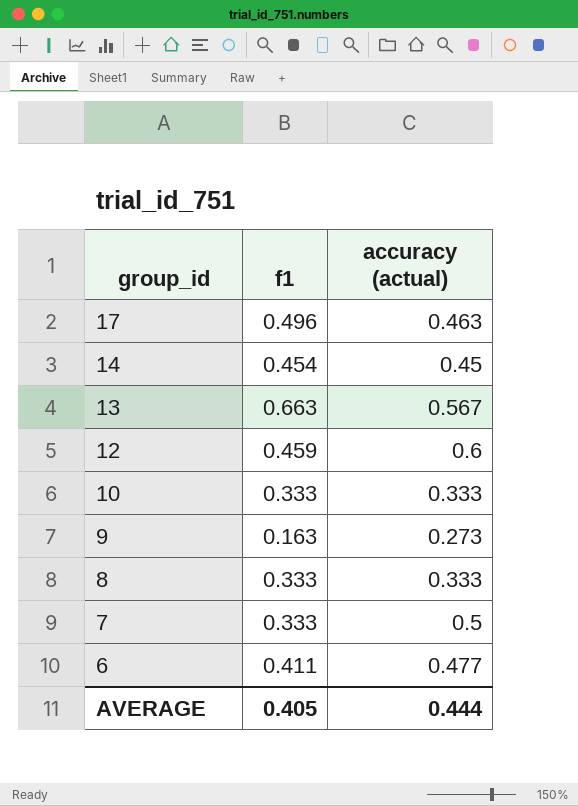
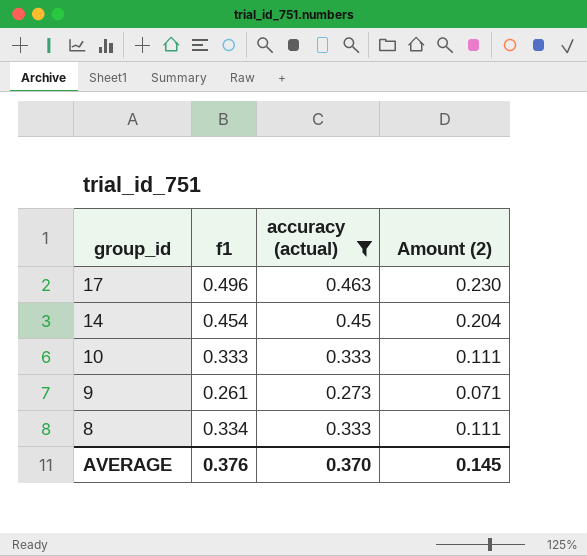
filter: none -> accuracy (actual) <= 0.463
column Amount (2) | formula: none -> [f1] * [accuracy (actual)]
9 | f1: 0.163 -> 0.261
8 | f1: 0.333 -> 0.334
AVERAGE | f1: 0.405 -> 0.376
AVERAGE | accuracy (actual): 0.444 -> 0.370

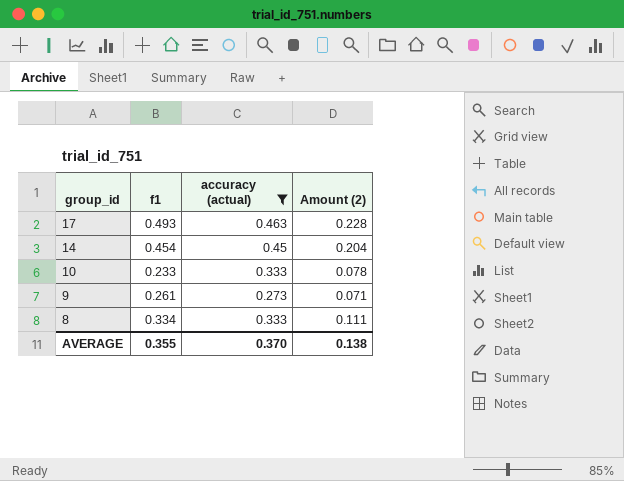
17 | f1: 0.496 -> 0.493
17 | Amount (2): 0.230 -> 0.228
10 | f1: 0.333 -> 0.233
10 | Amount (2): 0.111 -> 0.078
AVERAGE | f1: 0.376 -> 0.355
AVERAGE | Amount (2): 0.145 -> 0.138

